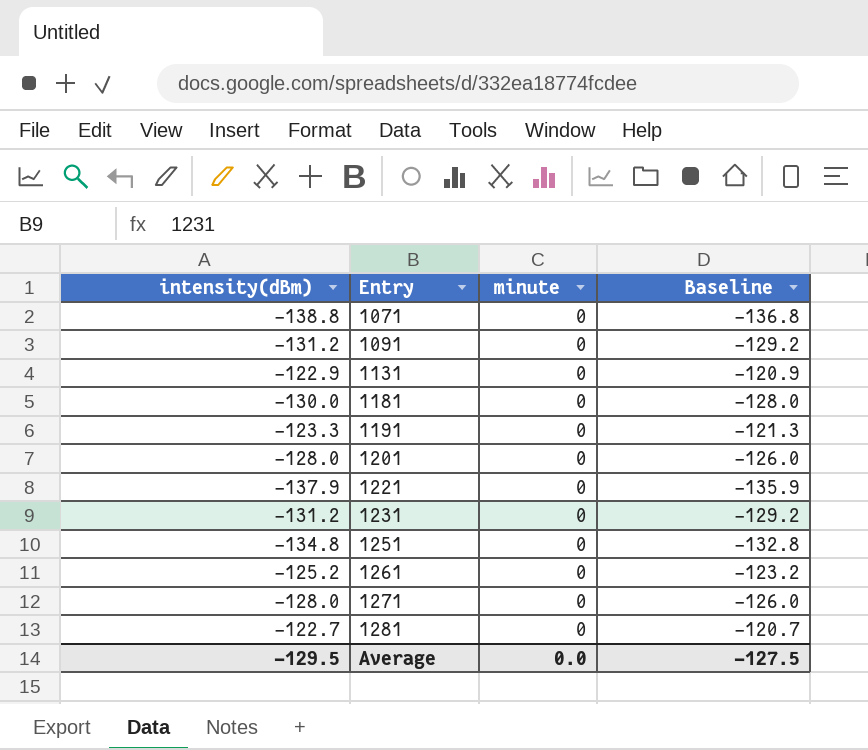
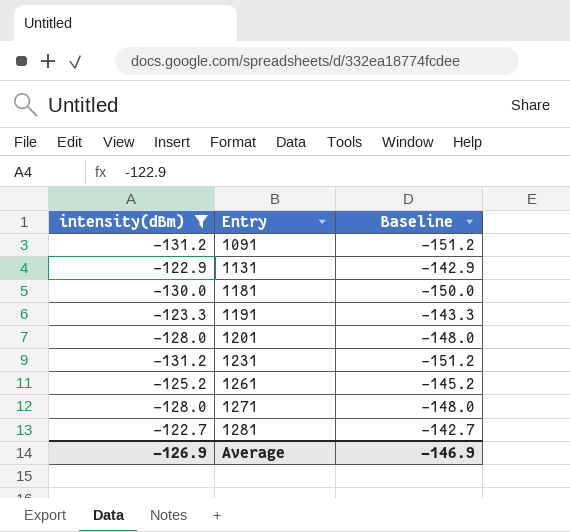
filter: none -> intensity(dBm) >= -131.2
column minute | position: 3 -> none
column Baseline | formula: [intensity(dBm)] + 2 -> [intensity(dBm)] - 20
Average | intensity(dBm): -129.5 -> -126.9
Average | Baseline: -127.5 -> -146.9

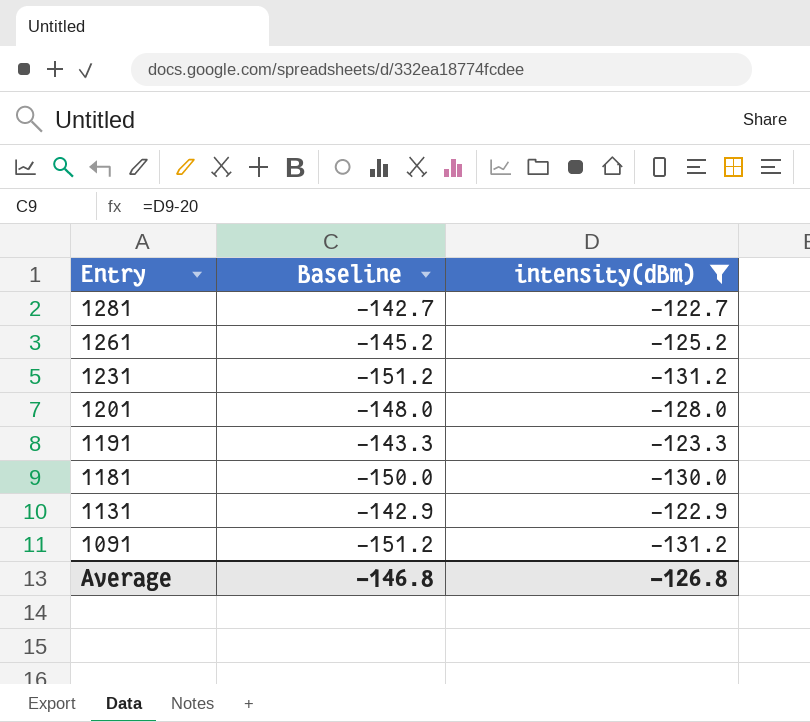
row order: Entry ascending -> Entry descending
column intensity(dBm) | position: 1 -> 3
row 1271: -128.0 | -148.0 -> none
Average | Baseline: -146.9 -> -146.8
Average | intensity(dBm): -126.9 -> -126.8

